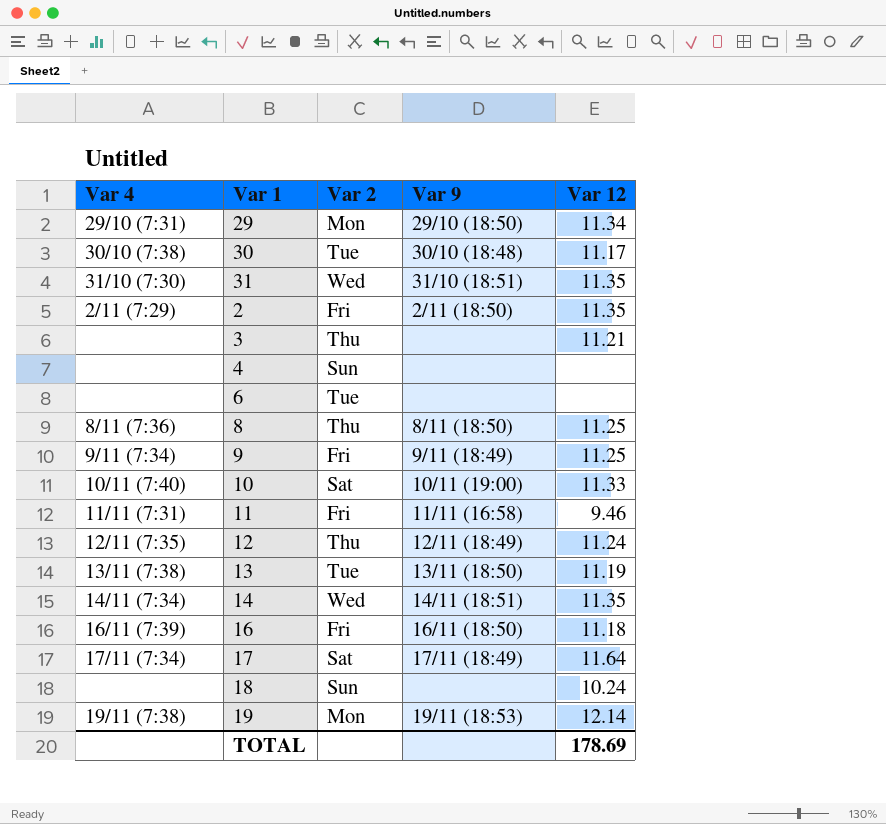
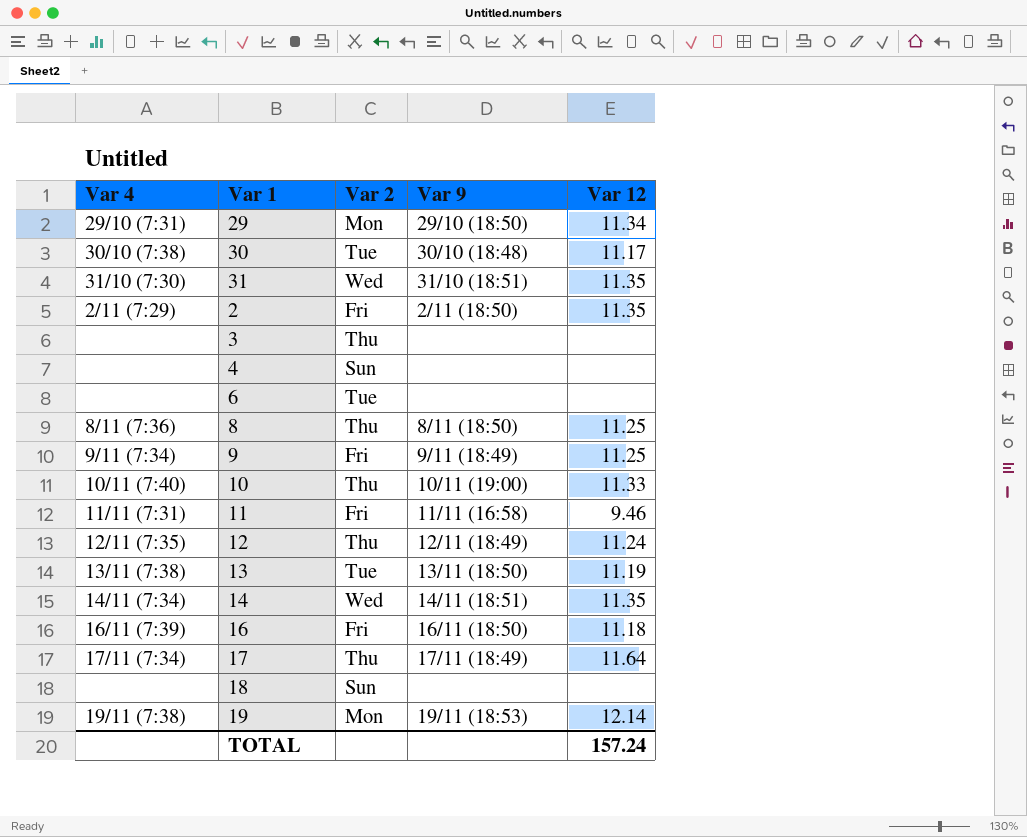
3 | Var 12: 11.21 -> none
10 | Var 2: Sat -> Thu
17 | Var 2: Sat -> Thu
18 | Var 12: 10.24 -> none
TOTAL | Var 12: 178.69 -> 157.24

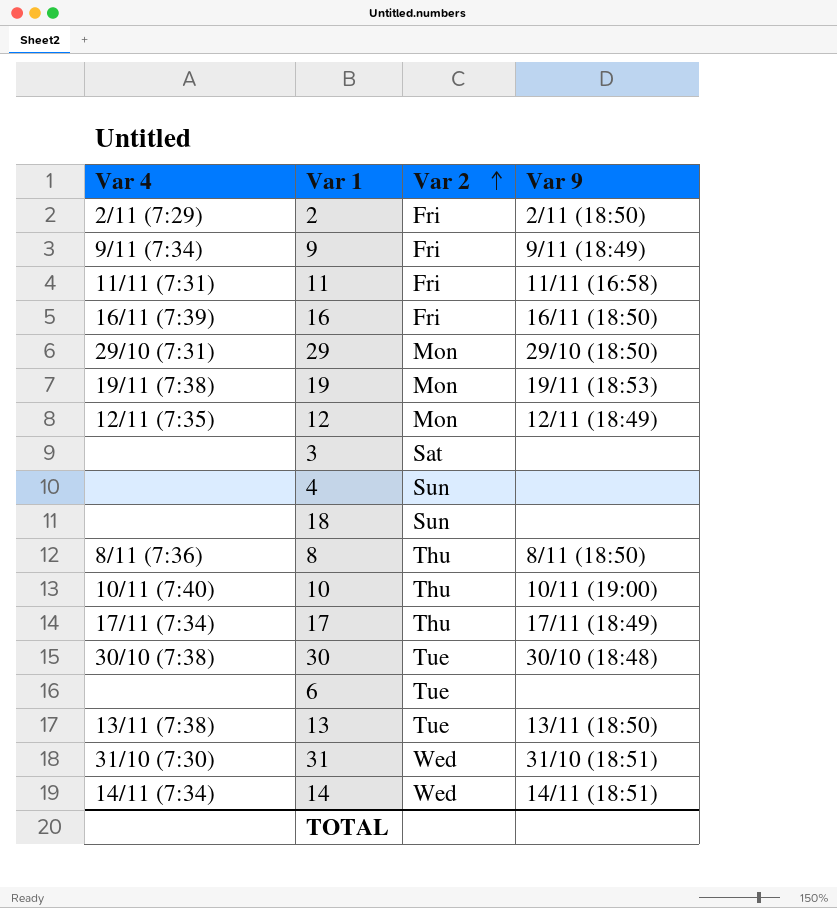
row order: none -> Var 2 ascending
column Var 12 | position: 5 -> none
12 | Var 2: Thu -> Mon
3 | Var 2: Thu -> Sat

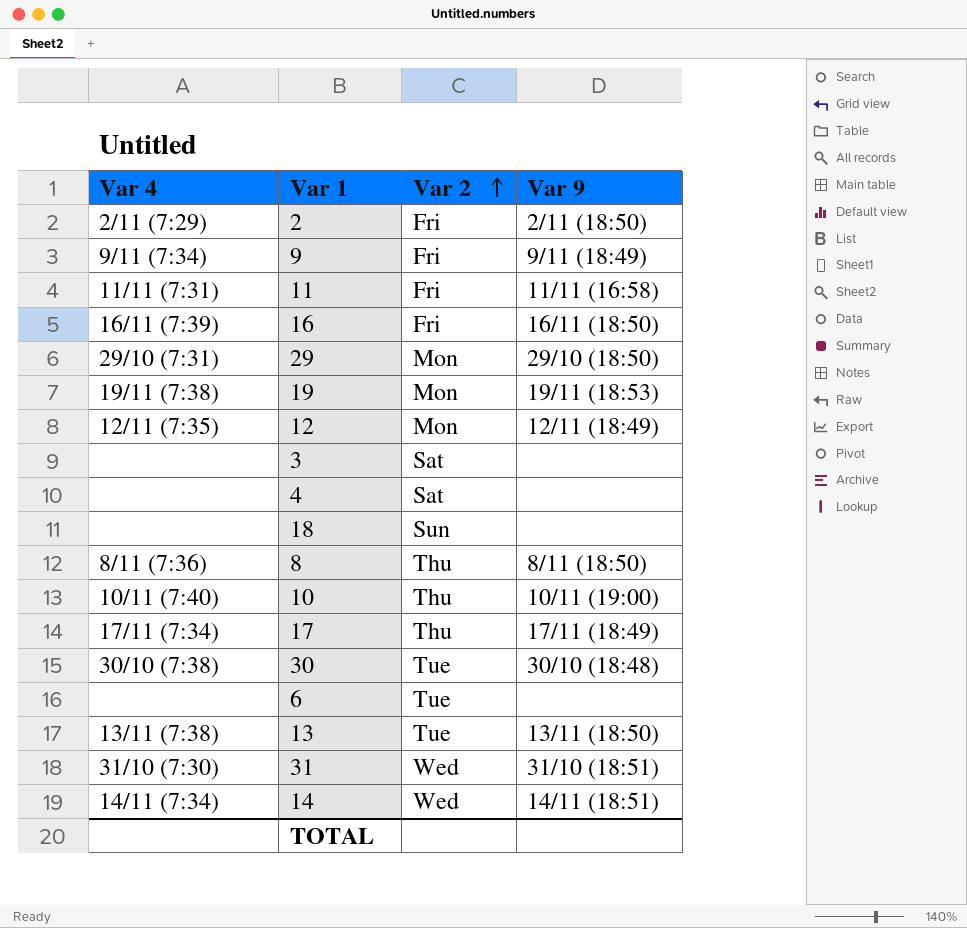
4 | Var 2: Sun -> Sat

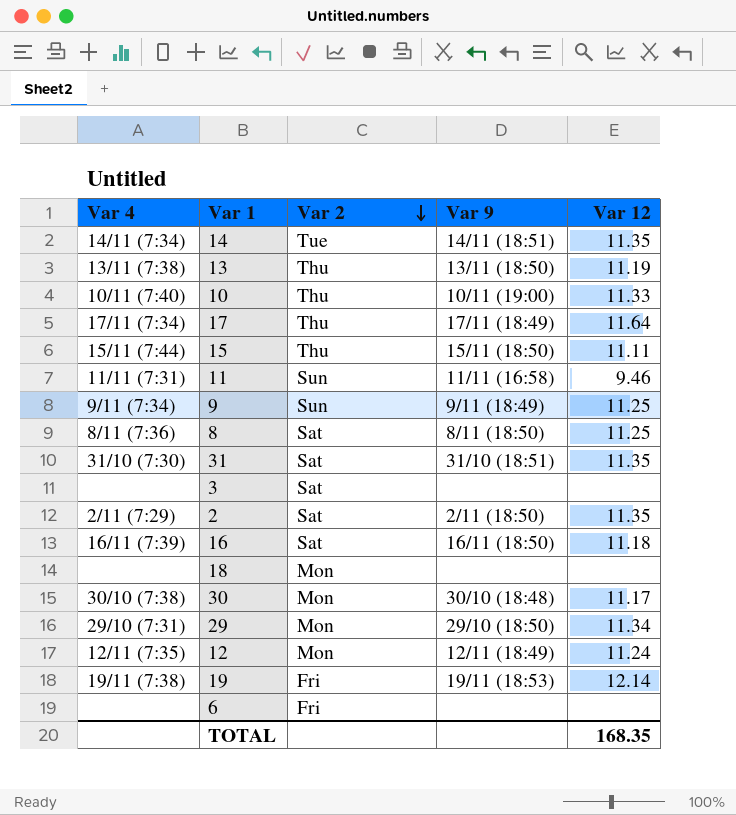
row order: Var 2 ascending -> Var 2 descending
column Var 12 | position: none -> 5
row 4: none | Sat | none -> none
14 | Var 2: Wed -> Tue
13 | Var 2: Tue -> Thu
row 15: none -> 15/11 (7:44) | Thu | 15/11 (18:50) | 11.11
11 | Var 2: Fri -> Sun
9 | Var 2: Fri -> Sun
8 | Var 2: Thu -> Sat
31 | Var 2: Wed -> Sat
2 | Var 2: Fri -> Sat
16 | Var 2: Fri -> Sat
18 | Var 2: Sun -> Mon
30 | Var 2: Tue -> Mon
19 | Var 2: Mon -> Fri
6 | Var 2: Tue -> Fri

